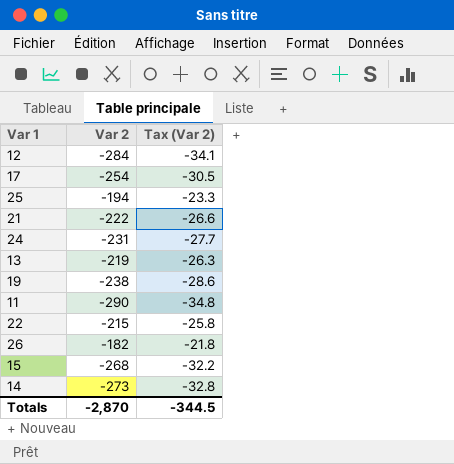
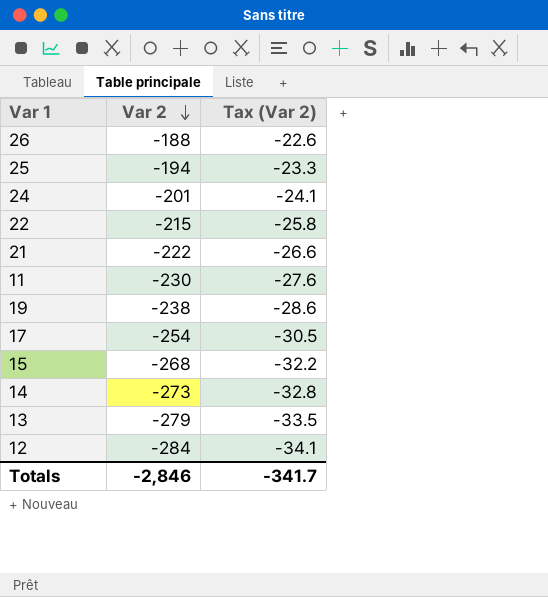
row order: none -> Var 2 descending
26 | Var 2: -182 -> -188
26 | Tax (Var 2): -21.8 -> -22.6
24 | Var 2: -231 -> -201
24 | Tax (Var 2): -27.7 -> -24.1
11 | Var 2: -290 -> -230
11 | Tax (Var 2): -34.8 -> -27.6
13 | Var 2: -219 -> -279
13 | Tax (Var 2): -26.3 -> -33.5
Totals | Var 2: -2,870 -> -2,846
Totals | Tax (Var 2): -344.5 -> -341.7

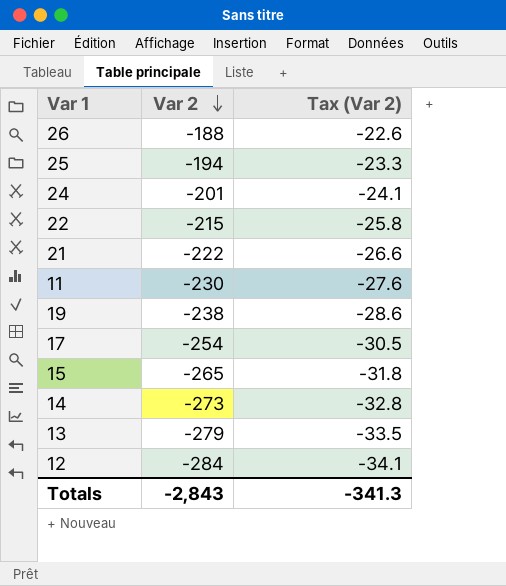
15 | Var 2: -268 -> -265
15 | Tax (Var 2): -32.2 -> -31.8
Totals | Var 2: -2,846 -> -2,843
Totals | Tax (Var 2): -341.7 -> -341.3

